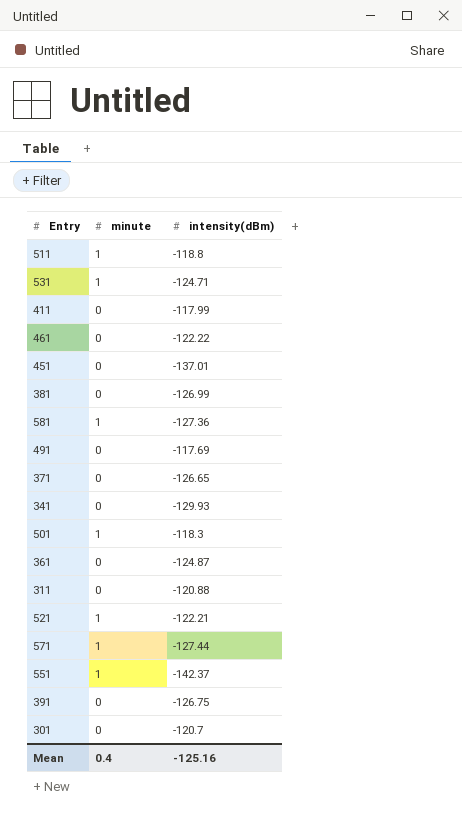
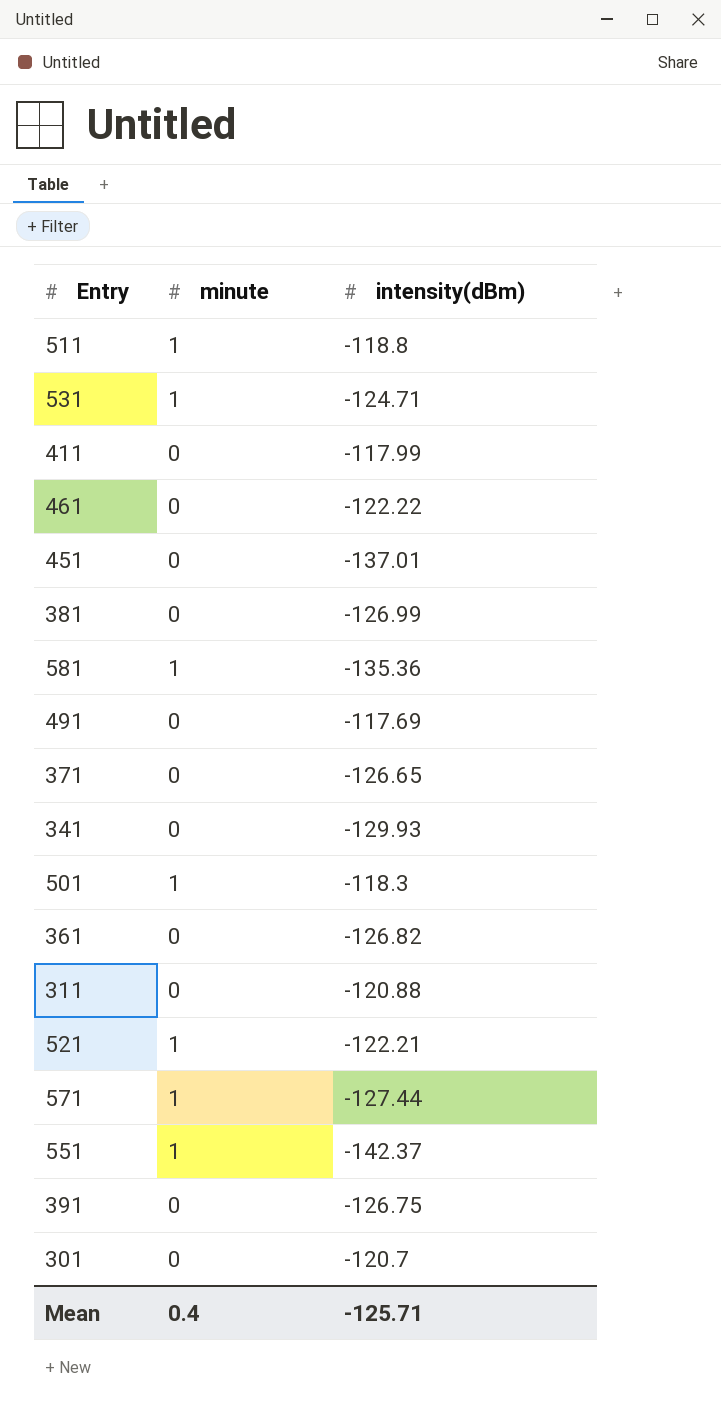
581 | intensity(dBm): -127.36 -> -135.36
361 | intensity(dBm): -124.87 -> -126.82
Mean | intensity(dBm): -125.16 -> -125.71

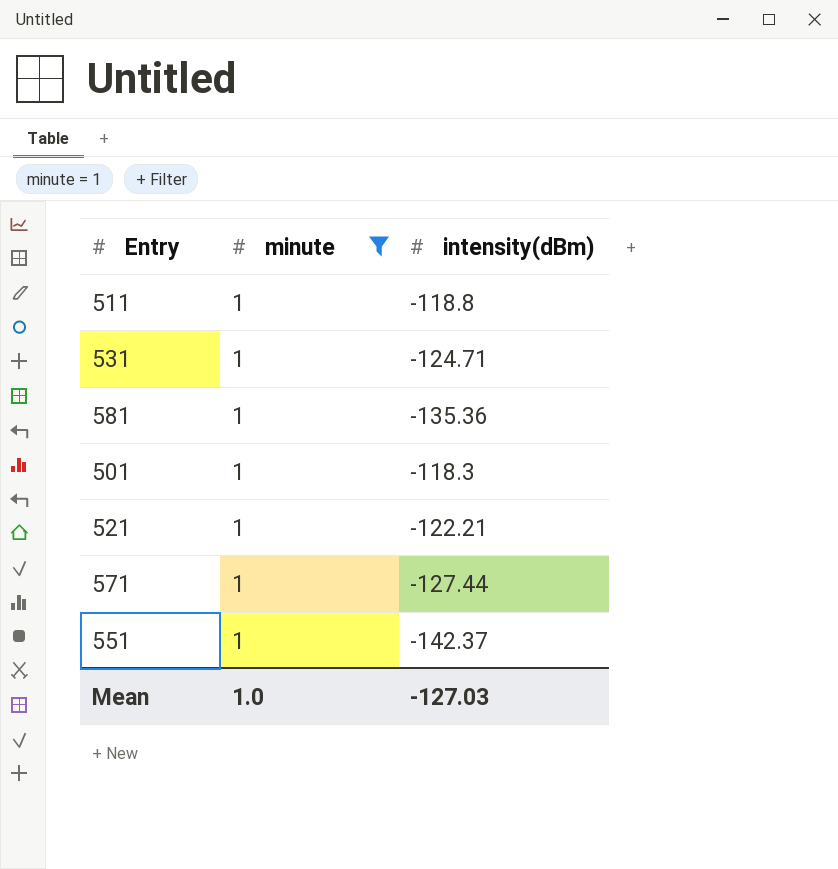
filter: none -> minute = 1
Mean | minute: 0.4 -> 1.0
Mean | intensity(dBm): -125.71 -> -127.03

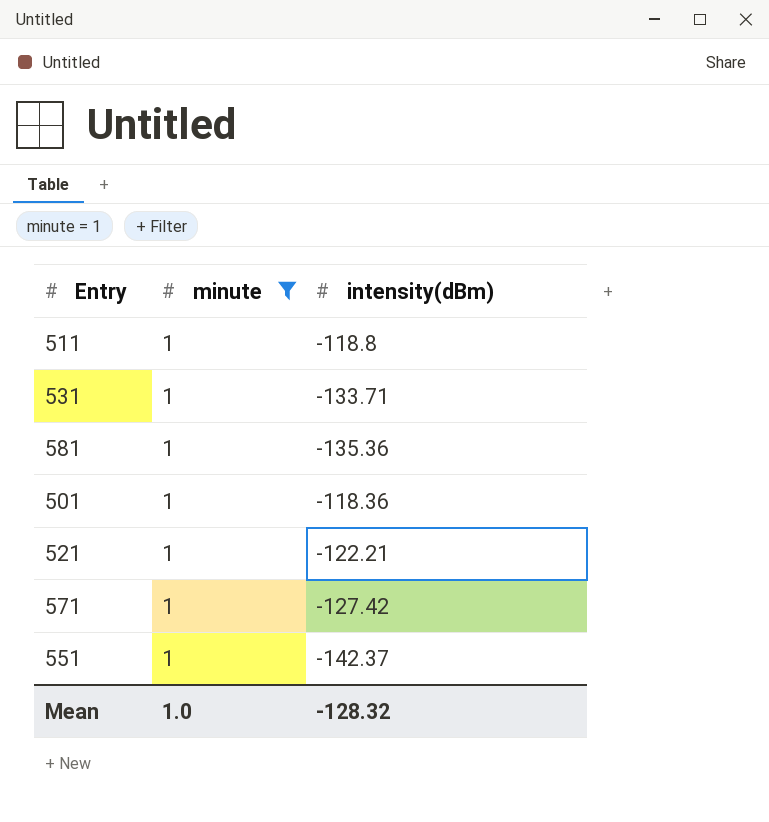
531 | intensity(dBm): -124.71 -> -133.71
501 | intensity(dBm): -118.3 -> -118.36
571 | intensity(dBm): -127.44 -> -127.42
Mean | intensity(dBm): -127.03 -> -128.32

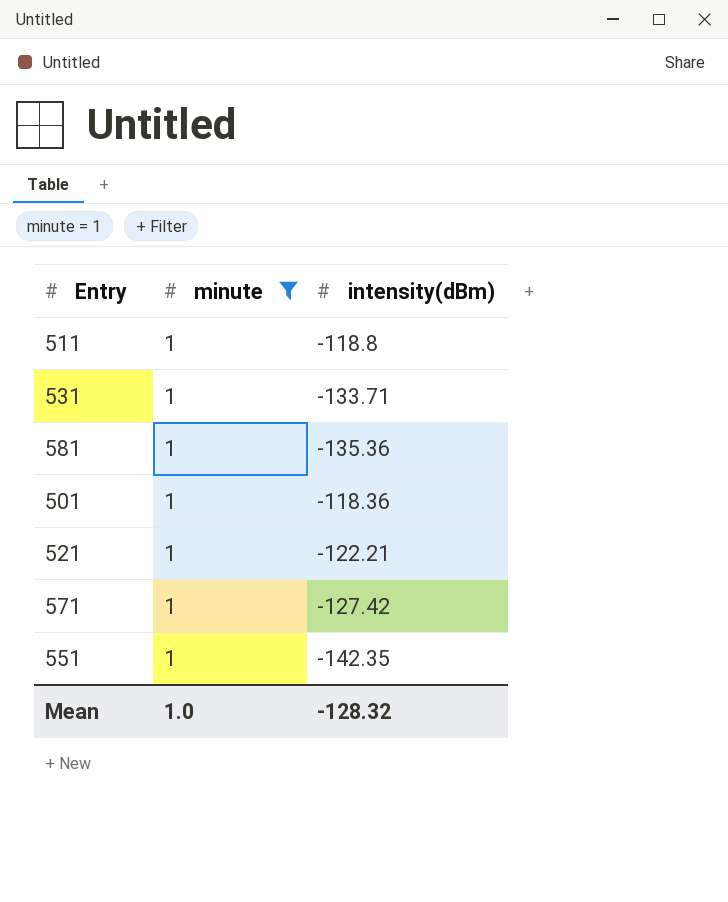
551 | intensity(dBm): -142.37 -> -142.35

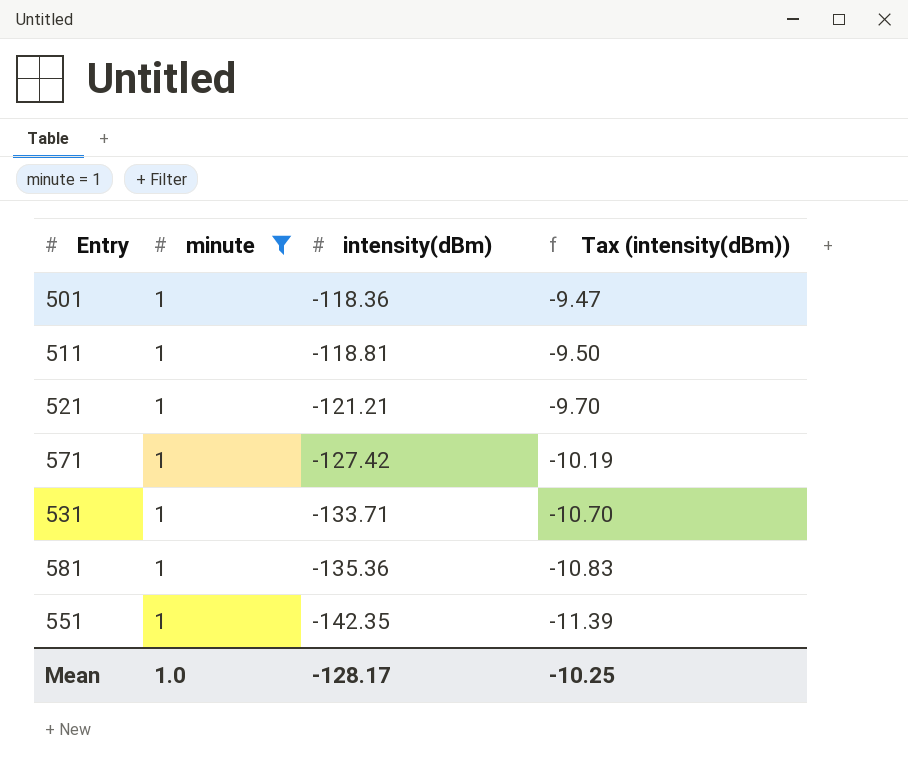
row order: none -> intensity(dBm) descending
column Tax (intensity(dBm)) | formula: none -> [intensity(dBm)] * 0.08
511 | intensity(dBm): -118.8 -> -118.81
521 | intensity(dBm): -122.21 -> -121.21
Mean | intensity(dBm): -128.32 -> -128.17

